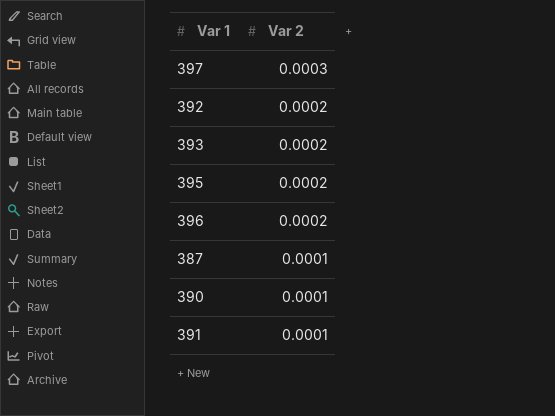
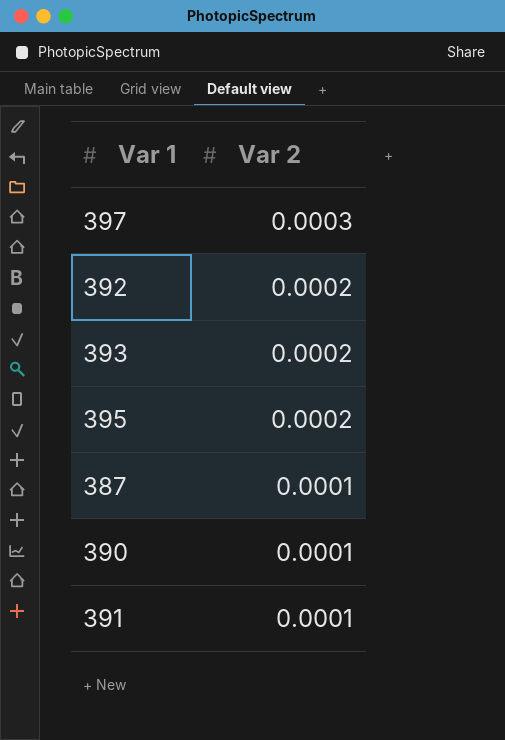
row 396: 0.0002 -> none

